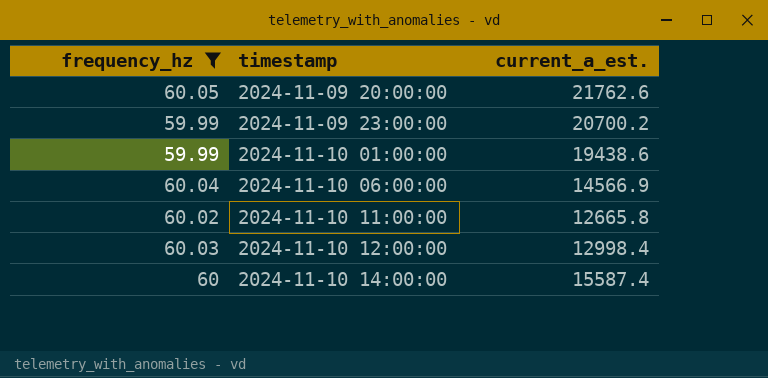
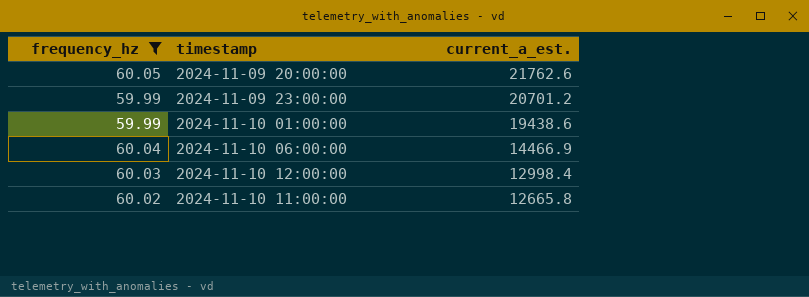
row order: timestamp ascending -> current_a_est. descending
row 2024-11-10 14:00:00: 60 | 15587.4 -> none
2024-11-09 23:00:00 | current_a_est.: 20700.2 -> 20701.2
2024-11-10 06:00:00 | current_a_est.: 14566.9 -> 14466.9

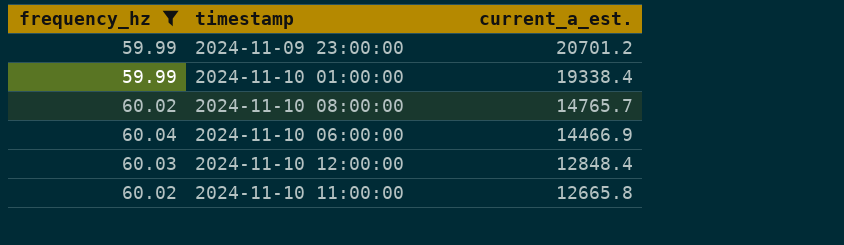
row 2024-11-09 20:00:00: 60.05 | 21762.6 -> none
2024-11-10 01:00:00 | current_a_est.: 19438.6 -> 19338.4
row 2024-11-10 08:00:00: none -> 60.02 | 14765.7
2024-11-10 12:00:00 | current_a_est.: 12998.4 -> 12848.4

